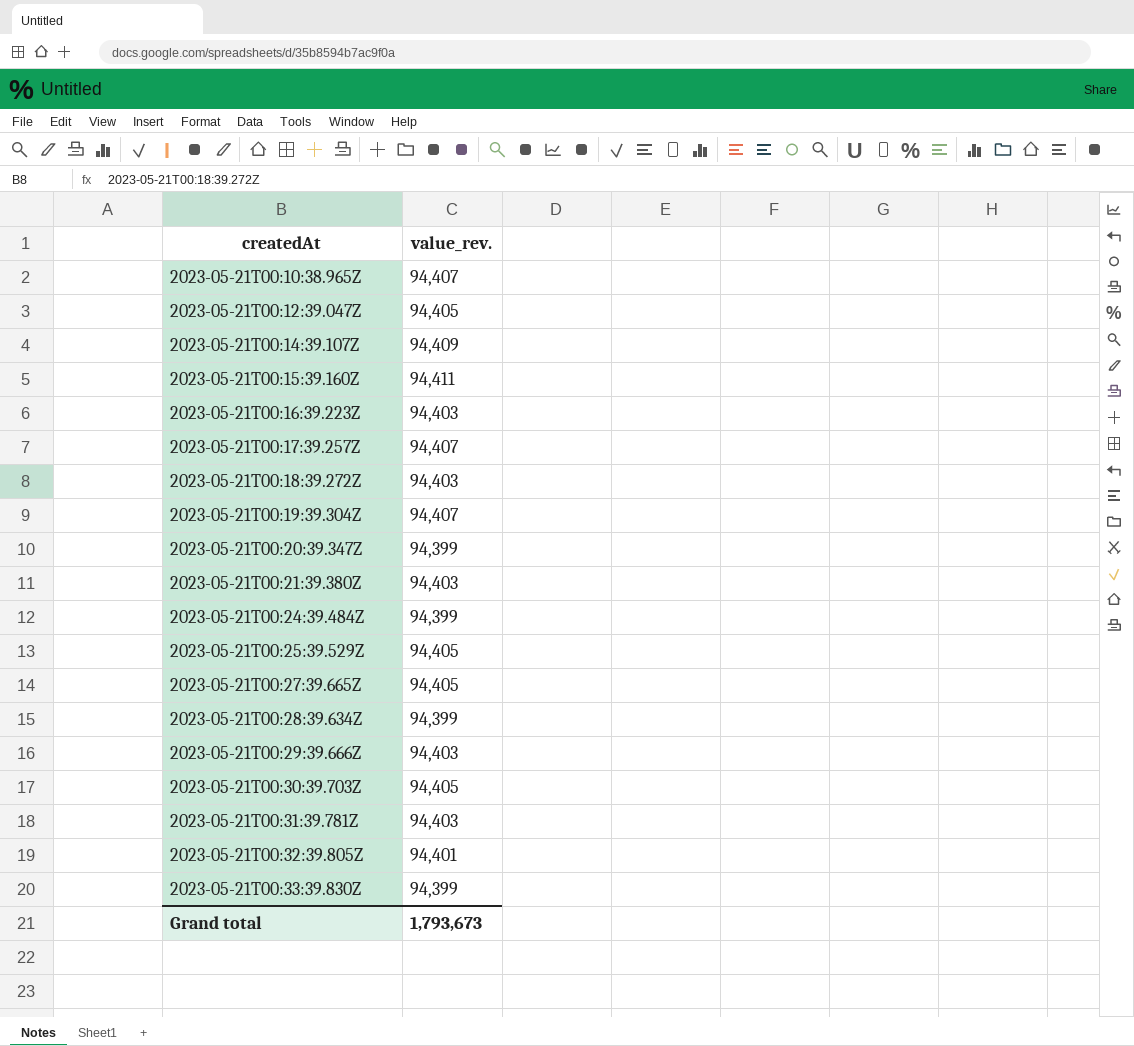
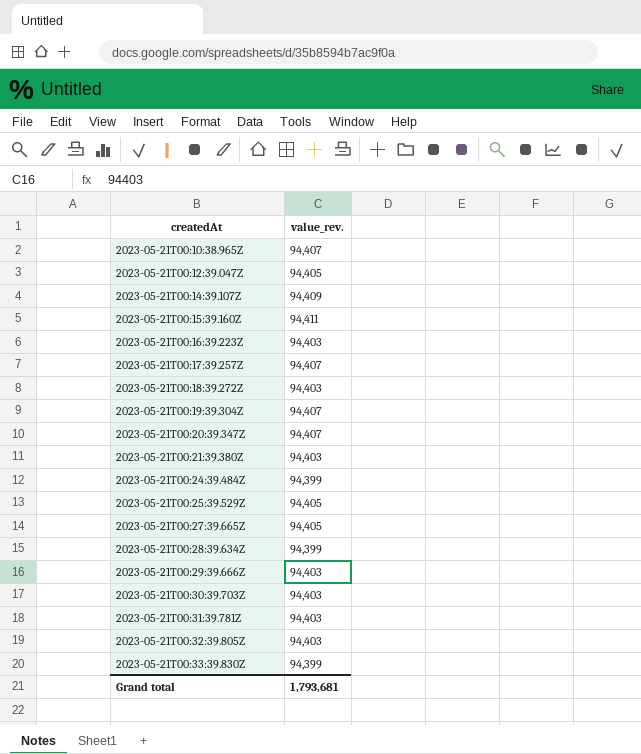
2023-05-21T00:20:39.347Z | value_rev.: 94,399 -> 94,407
2023-05-21T00:30:39.703Z | value_rev.: 94,405 -> 94,403
2023-05-21T00:32:39.805Z | value_rev.: 94,401 -> 94,403
Grand total | value_rev.: 1,793,673 -> 1,793,681

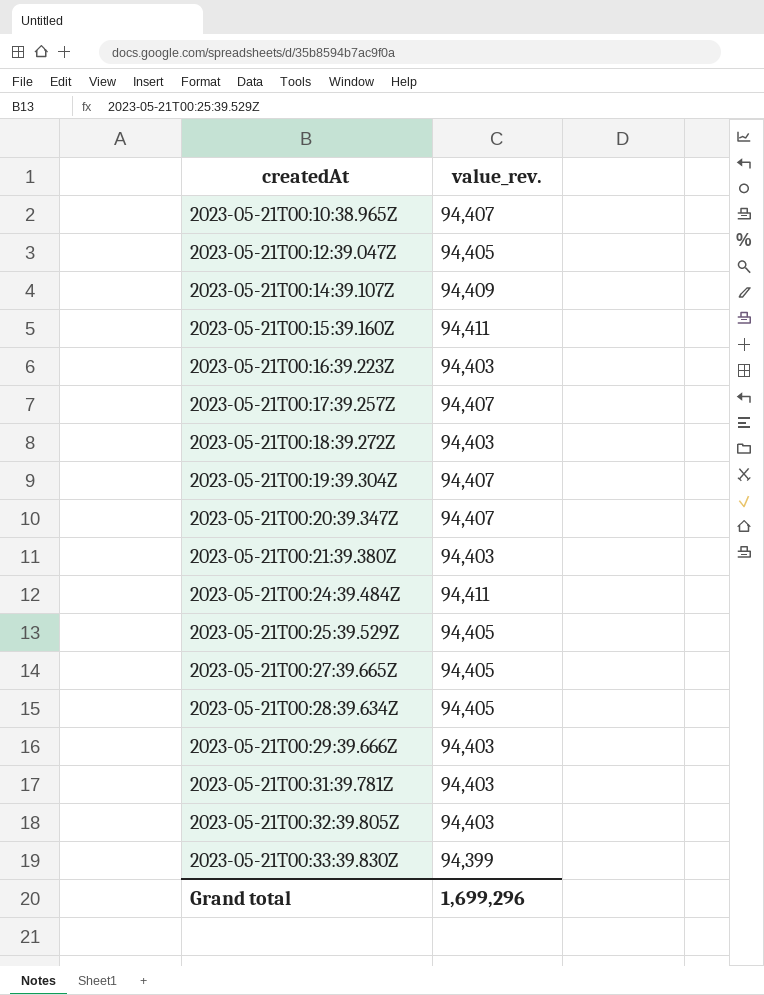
row 2023-05-21T00:30:39.703Z: 94,403 -> none
2023-05-21T00:24:39.484Z | value_rev.: 94,399 -> 94,411
2023-05-21T00:28:39.634Z | value_rev.: 94,399 -> 94,405
Grand total | value_rev.: 1,793,681 -> 1,699,296

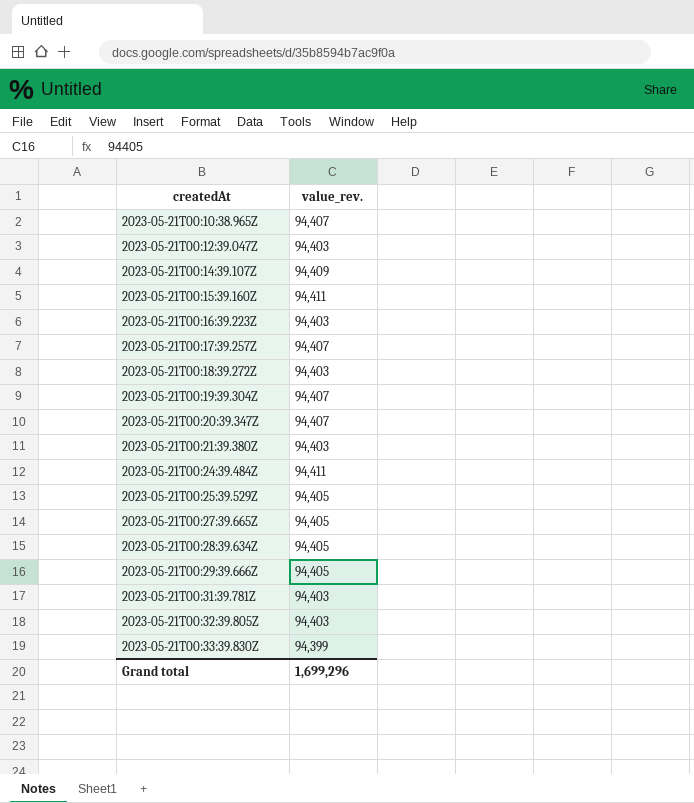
2023-05-21T00:12:39.047Z | value_rev.: 94,405 -> 94,403
2023-05-21T00:29:39.666Z | value_rev.: 94,403 -> 94,405

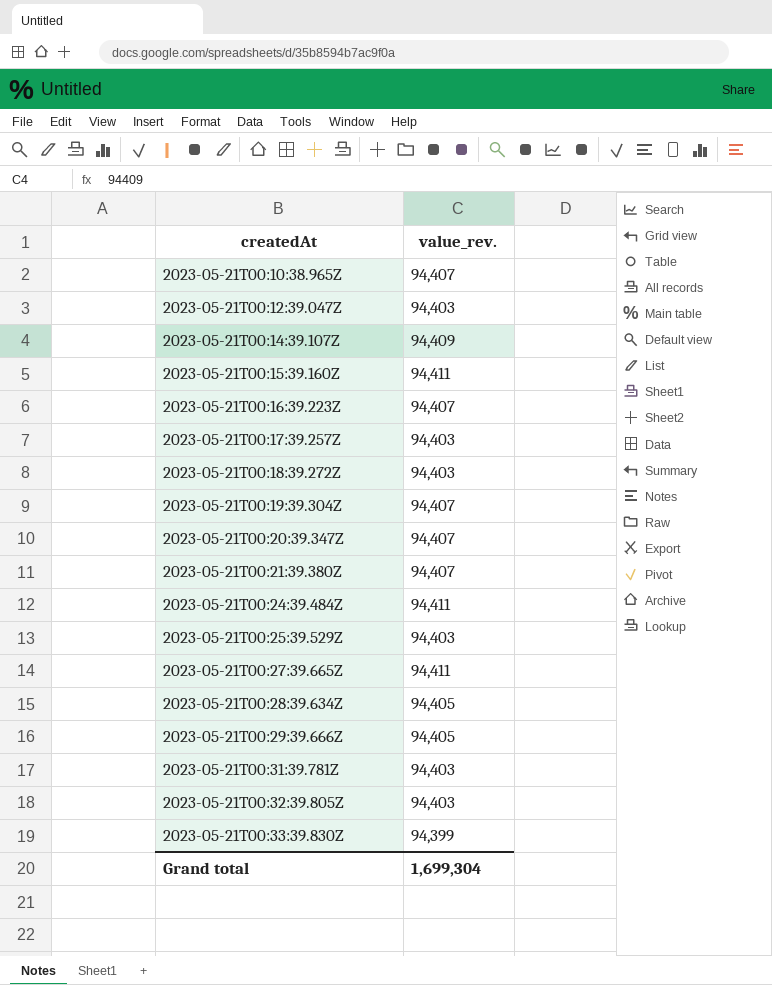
2023-05-21T00:16:39.223Z | value_rev.: 94,403 -> 94,407
2023-05-21T00:17:39.257Z | value_rev.: 94,407 -> 94,403
2023-05-21T00:21:39.380Z | value_rev.: 94,403 -> 94,407
2023-05-21T00:25:39.529Z | value_rev.: 94,405 -> 94,403
2023-05-21T00:27:39.665Z | value_rev.: 94,405 -> 94,411
Grand total | value_rev.: 1,699,296 -> 1,699,304

